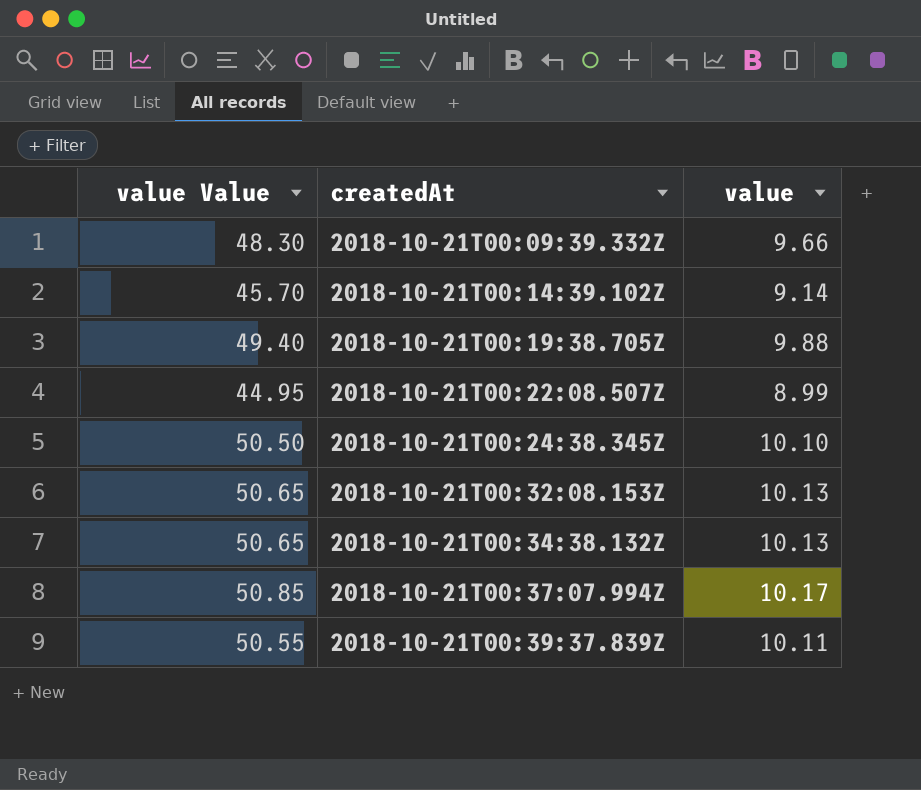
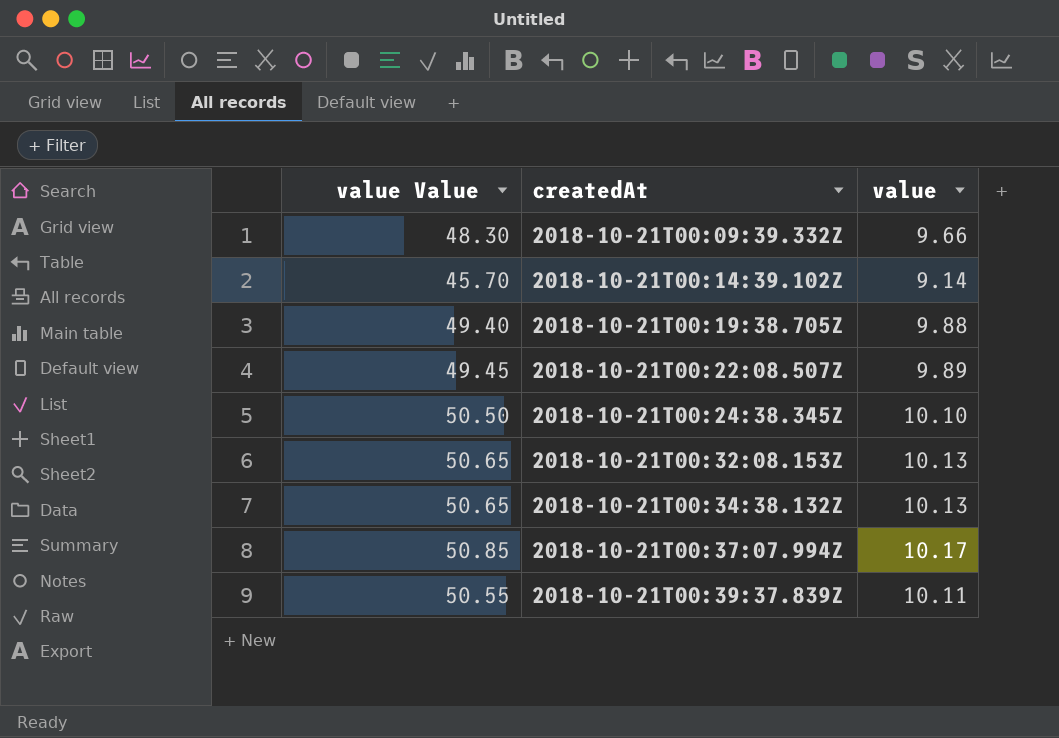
2018-10-21T00:22:08.507Z | value Value: 44.95 -> 49.45
2018-10-21T00:22:08.507Z | value: 8.99 -> 9.89

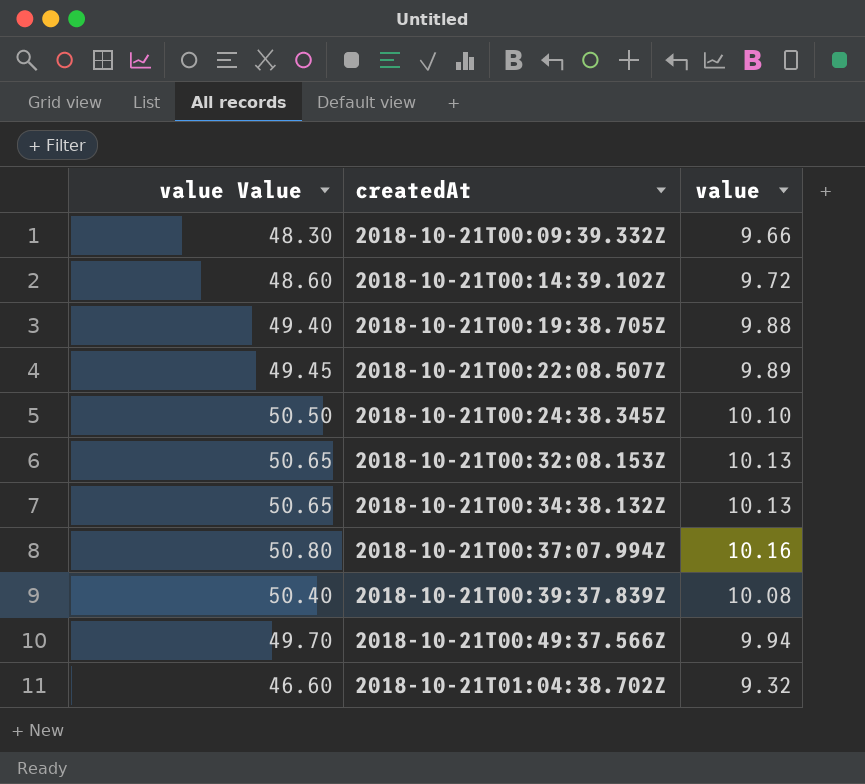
2018-10-21T00:14:39.102Z | value Value: 45.70 -> 48.60
2018-10-21T00:14:39.102Z | value: 9.14 -> 9.72
2018-10-21T00:37:07.994Z | value Value: 50.85 -> 50.80
2018-10-21T00:37:07.994Z | value: 10.17 -> 10.16
2018-10-21T00:39:37.839Z | value Value: 50.55 -> 50.40
2018-10-21T00:39:37.839Z | value: 10.11 -> 10.08
row 2018-10-21T00:49:37.566Z: none -> 49.70 | 9.94
row 2018-10-21T01:04:38.702Z: none -> 46.60 | 9.32

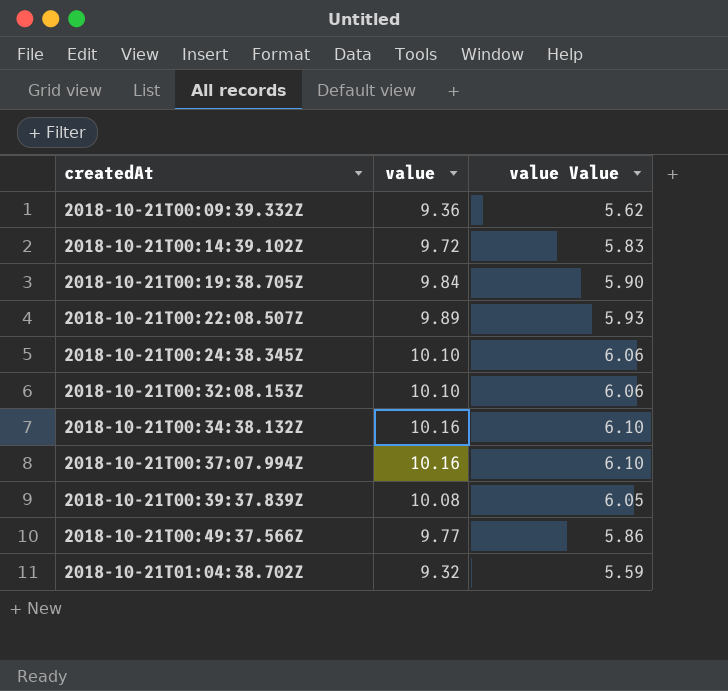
column value Value | formula: [value] * 5 -> [value] * 0.6
column value Value | position: 1 -> 3
2018-10-21T00:09:39.332Z | value: 9.66 -> 9.36
2018-10-21T00:19:38.705Z | value: 9.88 -> 9.84
2018-10-21T00:32:08.153Z | value: 10.13 -> 10.10
2018-10-21T00:34:38.132Z | value: 10.13 -> 10.16
2018-10-21T00:49:37.566Z | value: 9.94 -> 9.77

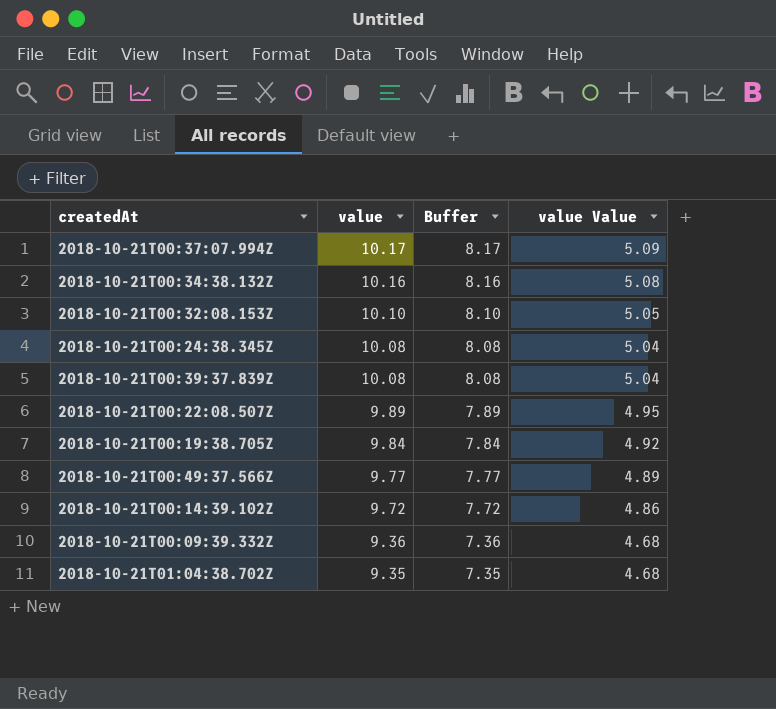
row order: createdAt ascending -> value descending
column Buffer | formula: none -> [value] - 2
column value Value | formula: [value] * 0.6 -> [value] * 0.5
2018-10-21T00:37:07.994Z | value: 10.16 -> 10.17
2018-10-21T00:24:38.345Z | value: 10.10 -> 10.08
2018-10-21T01:04:38.702Z | value: 9.32 -> 9.35

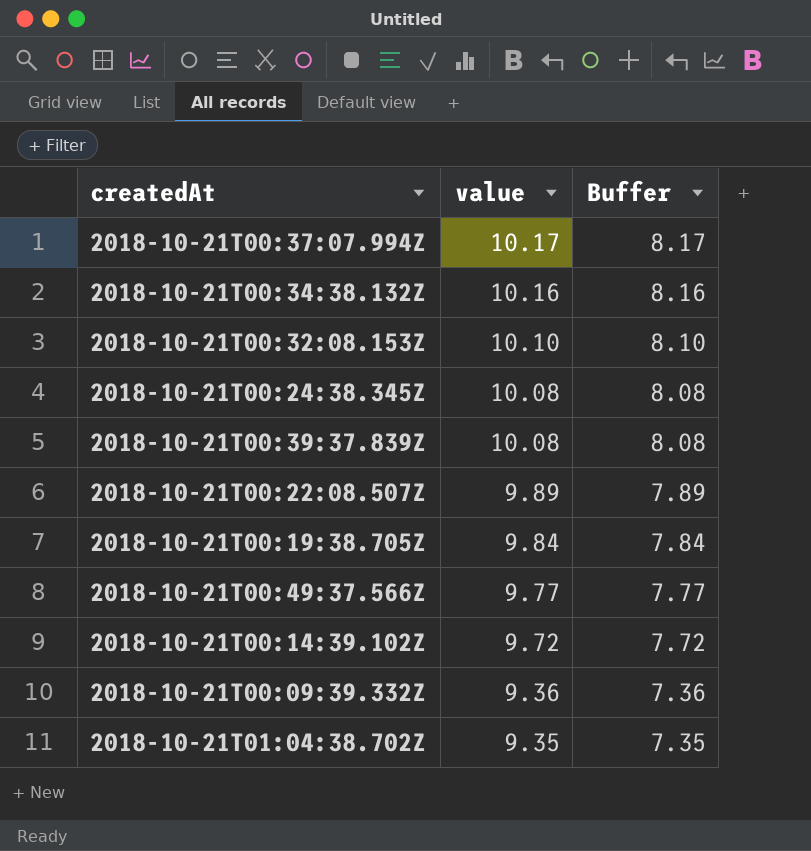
column value Value | formula: [value] * 0.5 -> none

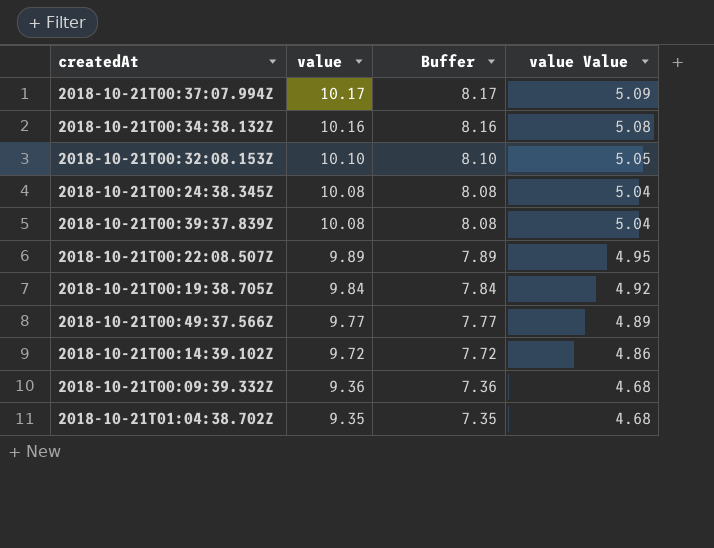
column value Value | formula: none -> [value] * 0.5

